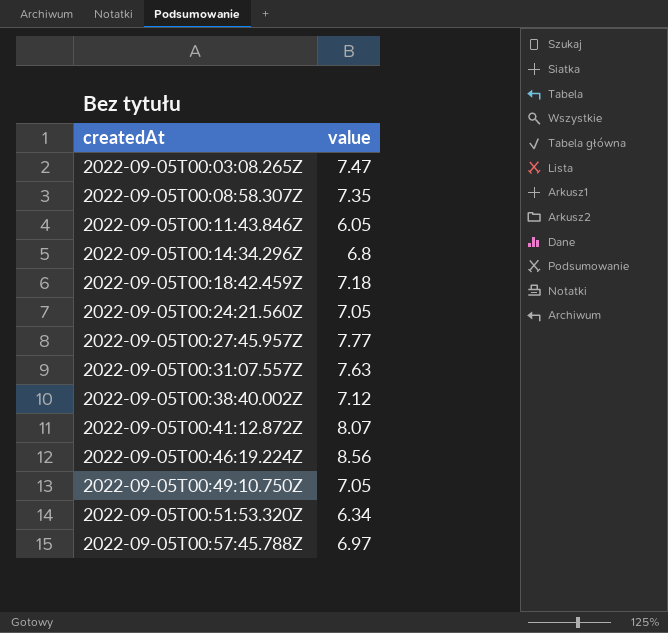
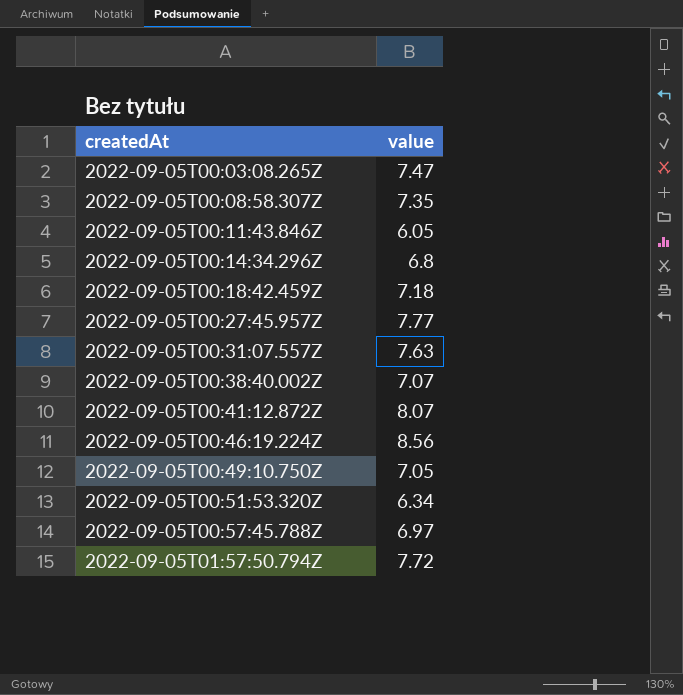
row 2022-09-05T00:24:21.560Z: 7.05 -> none
2022-09-05T00:38:40.002Z | value: 7.12 -> 7.07
row 2022-09-05T01:57:50.794Z: none -> 7.72

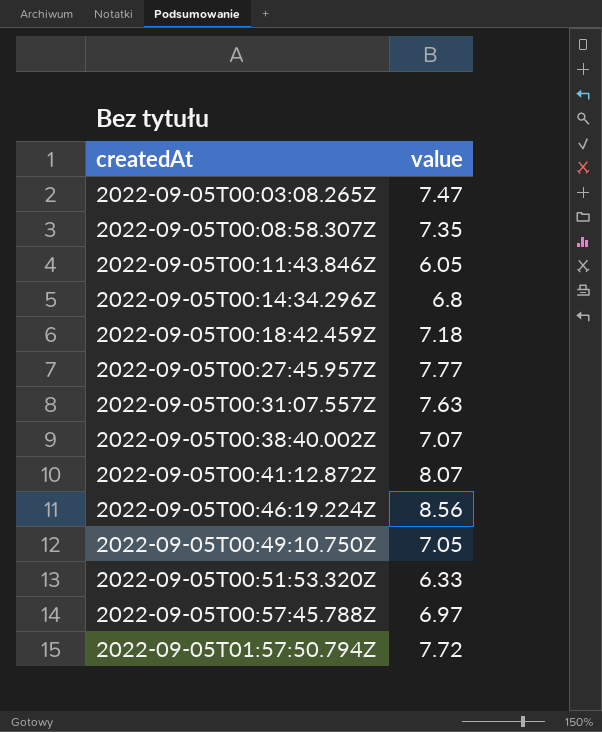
2022-09-05T00:51:53.320Z | value: 6.34 -> 6.33

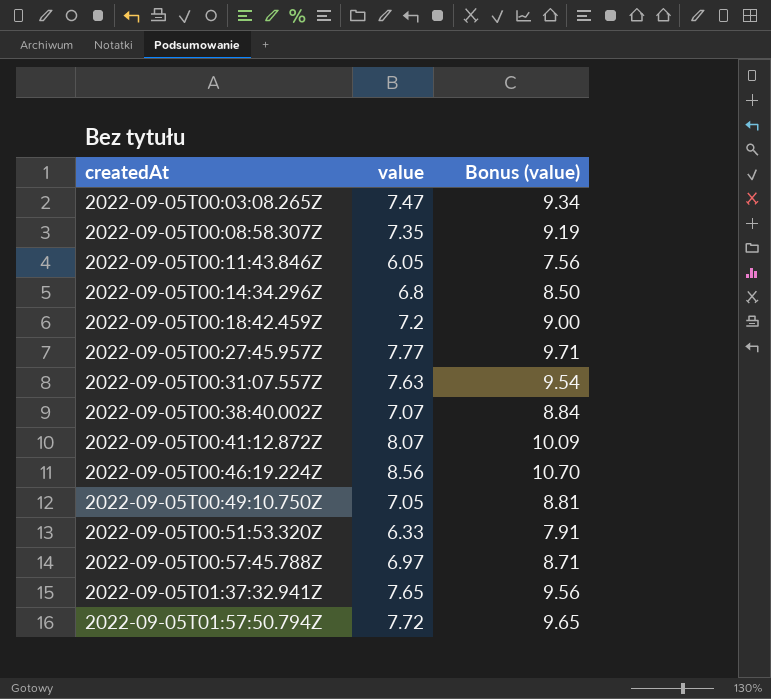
column Bonus (value) | formula: none -> [value] * 1.25
2022-09-05T00:18:42.459Z | value: 7.18 -> 7.2
row 2022-09-05T01:37:32.941Z: none -> 7.65 | 9.56

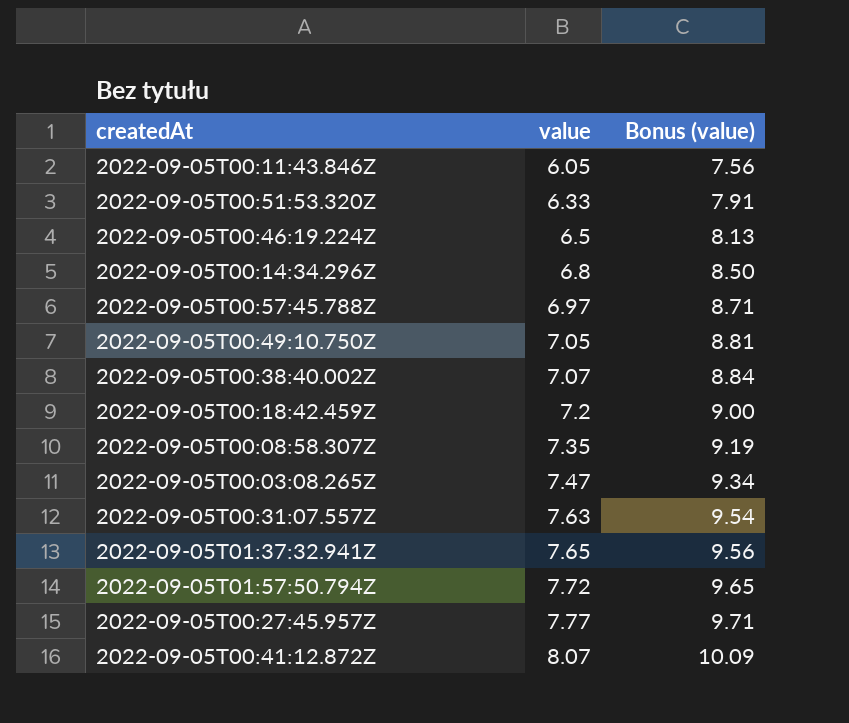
row order: createdAt ascending -> value ascending
2022-09-05T00:46:19.224Z | value: 8.56 -> 6.5
2022-09-05T00:46:19.224Z | Bonus (value): 10.70 -> 8.13

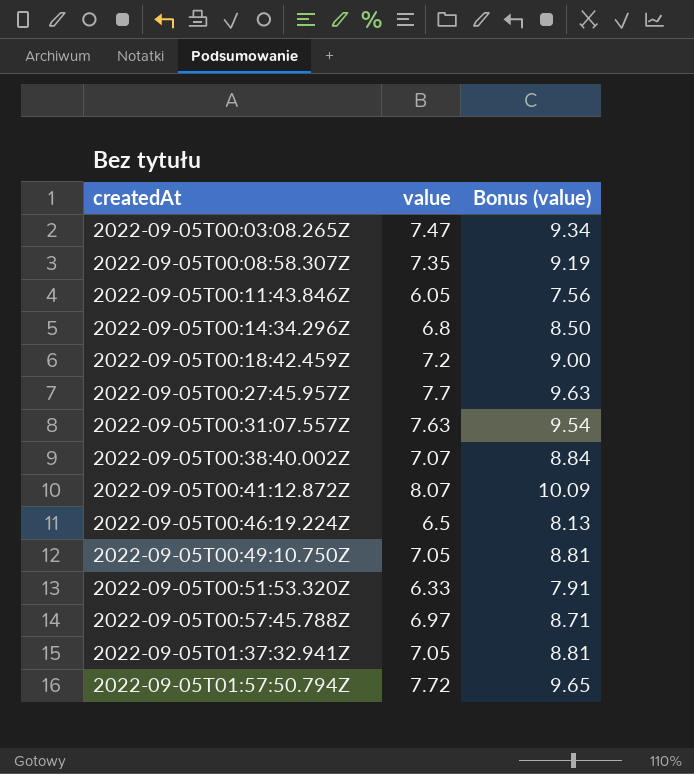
row order: value ascending -> createdAt ascending
2022-09-05T00:27:45.957Z | value: 7.77 -> 7.7
2022-09-05T00:27:45.957Z | Bonus (value): 9.71 -> 9.63
2022-09-05T01:37:32.941Z | value: 7.65 -> 7.05
2022-09-05T01:37:32.941Z | Bonus (value): 9.56 -> 8.81

